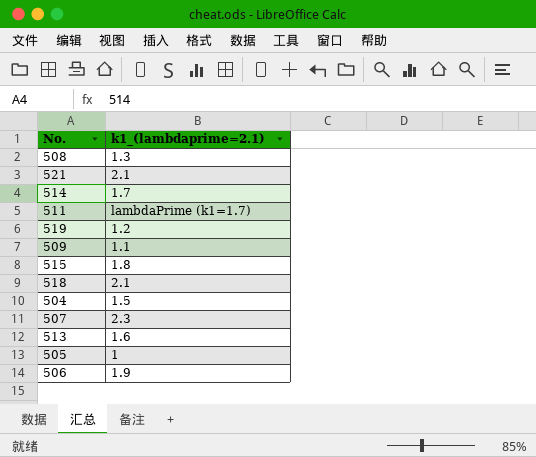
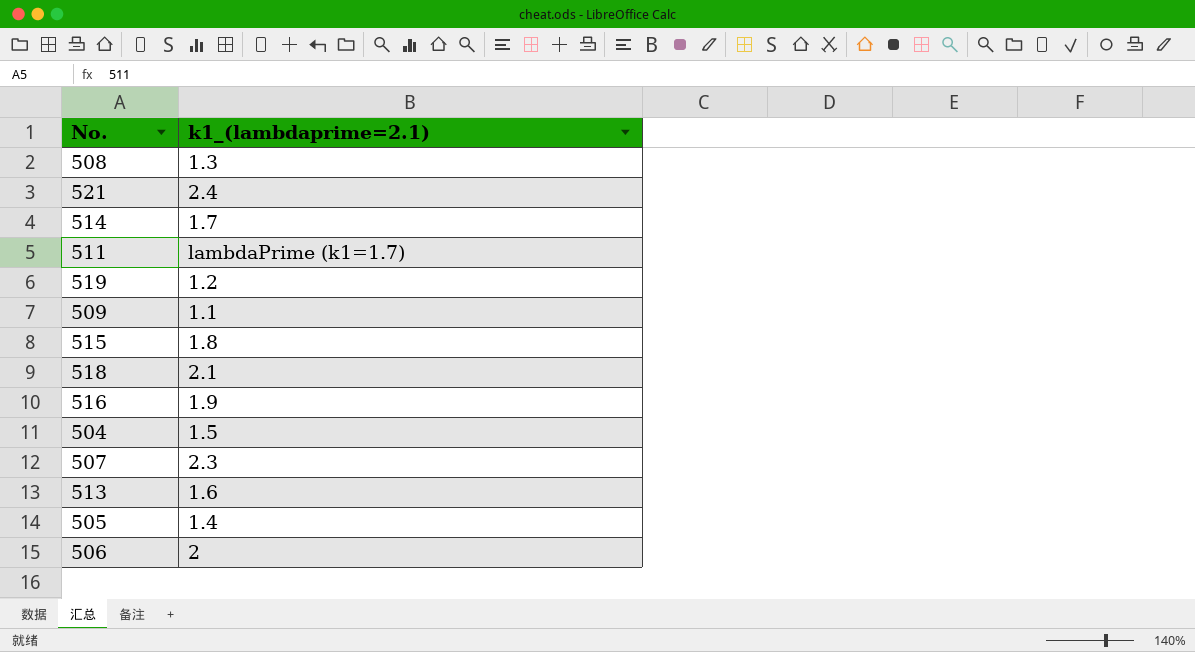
521 | k1_(lambdaprime=2.1): 2.1 -> 2.4
row 516: none -> 1.9
505 | k1_(lambdaprime=2.1): 1 -> 1.4
506 | k1_(lambdaprime=2.1): 1.9 -> 2

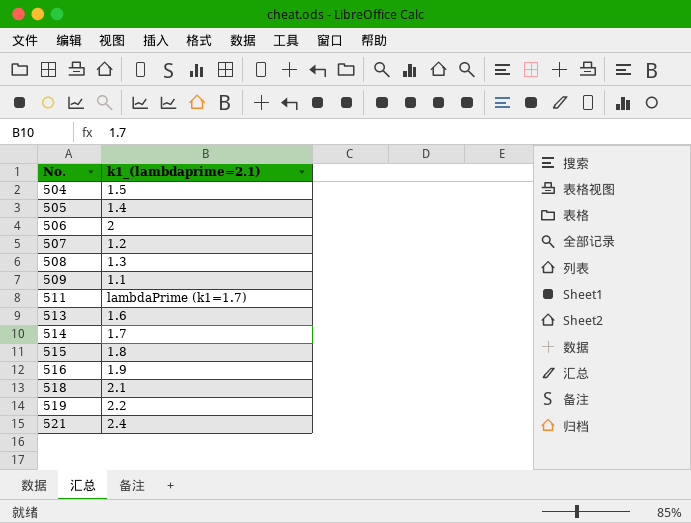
row order: none -> No. ascending
507 | k1_(lambdaprime=2.1): 2.3 -> 1.2
519 | k1_(lambdaprime=2.1): 1.2 -> 2.2

